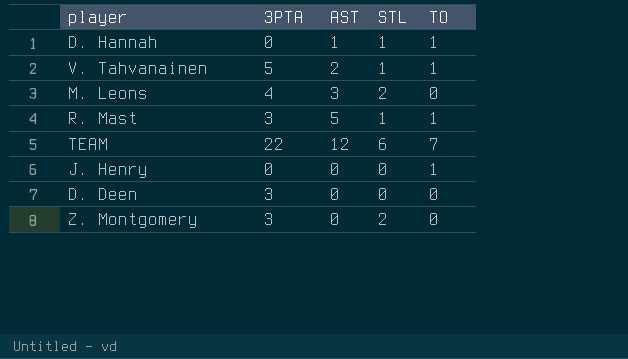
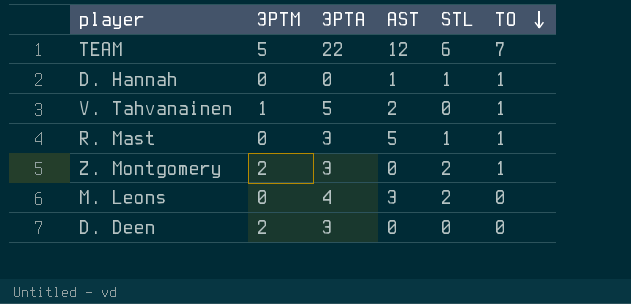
row order: none -> TO descending
column 3PTM | position: none -> 2
row J. Henry: 0 | 0 | 0 | 1 -> none
V. Tahvanainen | STL: 1 -> 0
Z. Montgomery | TO: 0 -> 1

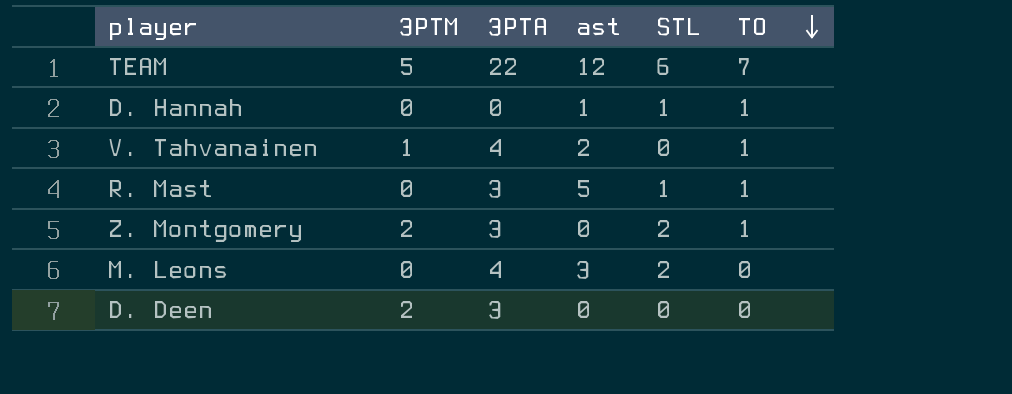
column name: AST -> ast
V. Tahvanainen | 3PTA: 5 -> 4

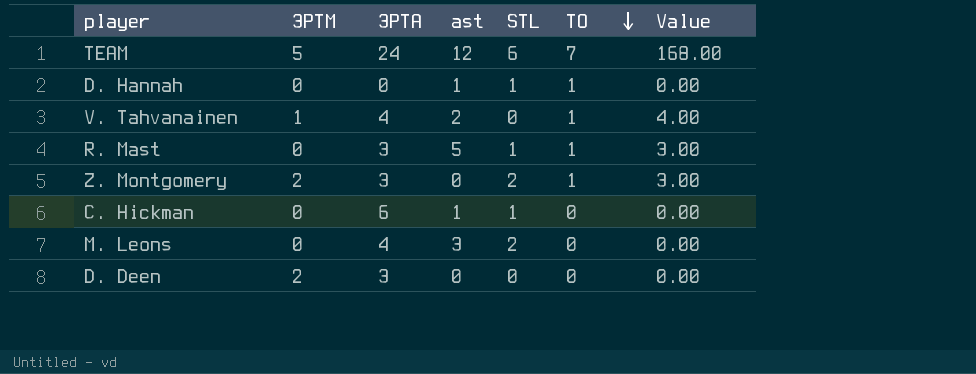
column Value | formula: none -> [3PTA] * [TO]
TEAM | 3PTA: 22 -> 24
row C. Hickman: none -> 0 | 6 | 1 | 1 | 0 | 0.00

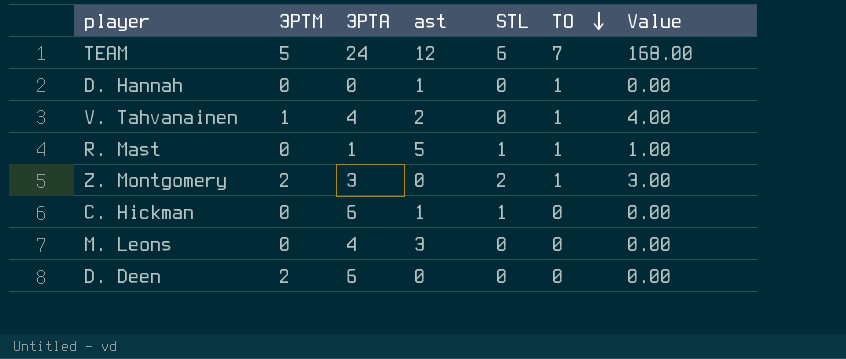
D. Hannah | STL: 1 -> 0
R. Mast | 3PTA: 3 -> 1
R. Mast | Value: 3.00 -> 1.00
M. Leons | STL: 2 -> 0
D. Deen | 3PTA: 3 -> 6

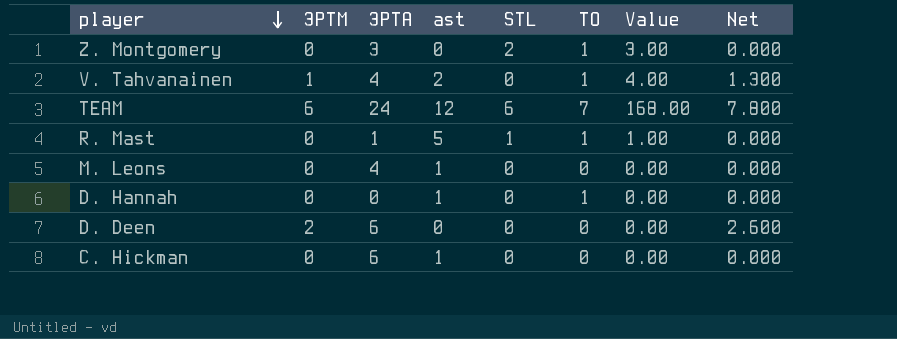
row order: TO descending -> player descending
column Net | formula: none -> [3PTM] * 1.3
Z. Montgomery | 3PTM: 2 -> 0
TEAM | 3PTM: 5 -> 6
M. Leons | ast: 3 -> 1
C. Hickman | STL: 1 -> 0

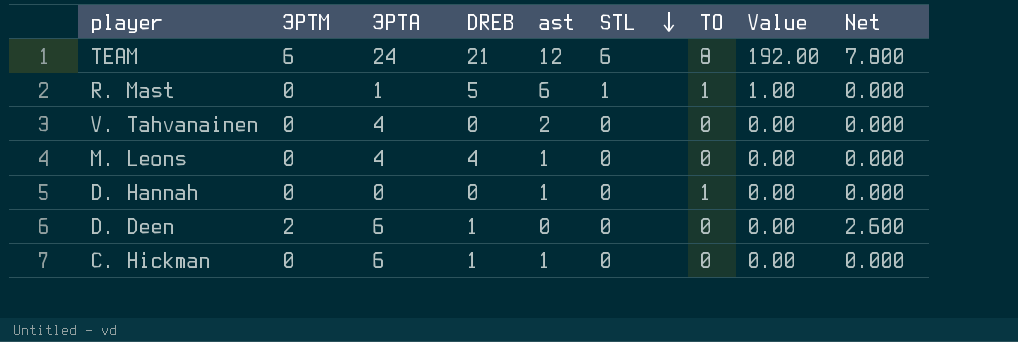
row order: player descending -> STL descending
column DREB | position: none -> 4
row Z. Montgomery: 0 | 3 | 0 | 2 | 1 | 3.00 | 0.000 -> none
TEAM | TO: 7 -> 8
TEAM | Value: 168.00 -> 192.00
R. Mast | ast: 5 -> 6
V. Tahvanainen | 3PTM: 1 -> 0
V. Tahvanainen | TO: 1 -> 0
V. Tahvanainen | Value: 4.00 -> 0.00
V. Tahvanainen | Net: 1.300 -> 0.000

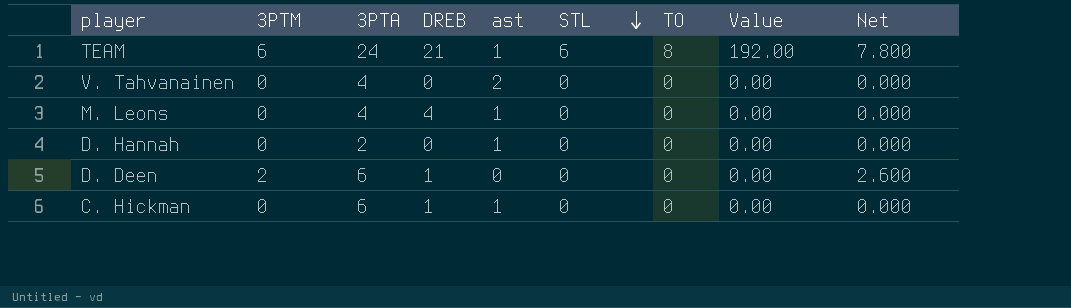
row R. Mast: 0 | 1 | 5 | 6 | 1 | 1 | 1.00 | 0.000 -> none
TEAM | ast: 12 -> 1
D. Hannah | 3PTA: 0 -> 2
D. Hannah | TO: 1 -> 0

